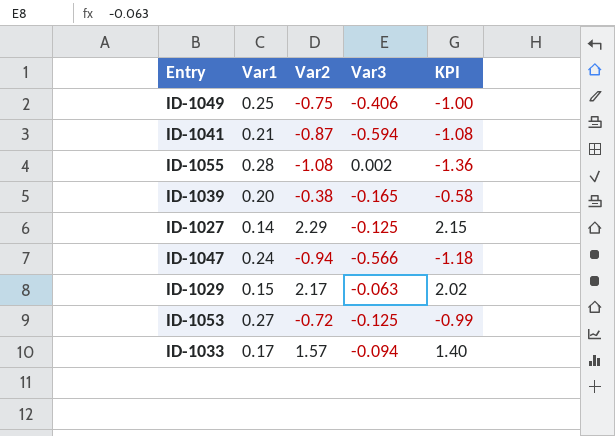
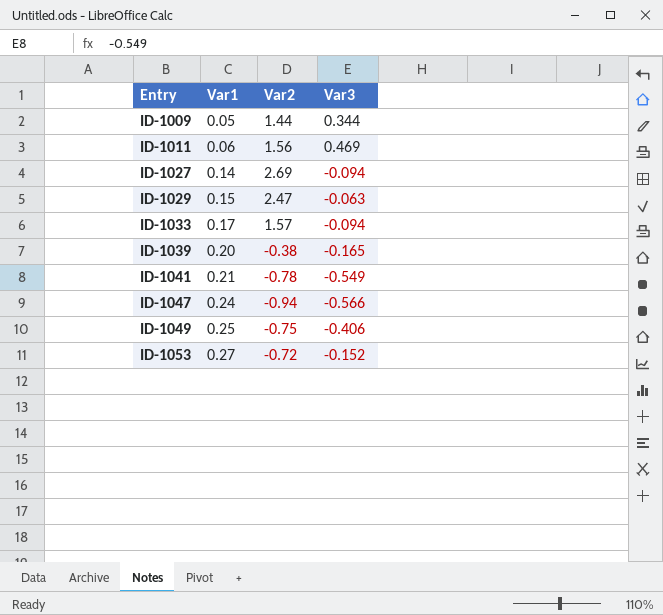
row order: none -> Entry ascending
column KPI | formula: [Var2] - [Var1] -> none
row ID-1055: 0.28 | -1.08 | 0.002 | -1.36 -> none
row ID-1009: none -> 0.05 | 1.44 | 0.344
row ID-1011: none -> 0.06 | 1.56 | 0.469
ID-1027 | Var2: 2.29 -> 2.69
ID-1027 | Var3: -0.125 -> -0.094
ID-1029 | Var2: 2.17 -> 2.47
ID-1041 | Var2: -0.87 -> -0.78
ID-1041 | Var3: -0.594 -> -0.549
ID-1053 | Var3: -0.125 -> -0.152

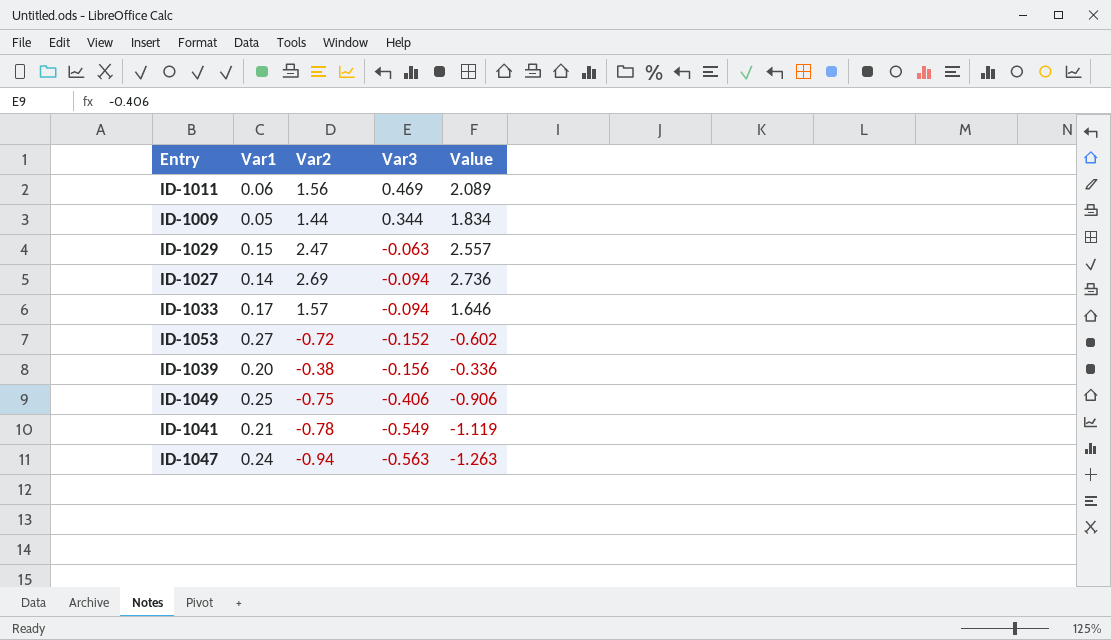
row order: Entry ascending -> Var3 descending
column Value | formula: none -> [Var1] + [Var2] + [Var3]
ID-1039 | Var3: -0.165 -> -0.156
ID-1047 | Var3: -0.566 -> -0.563

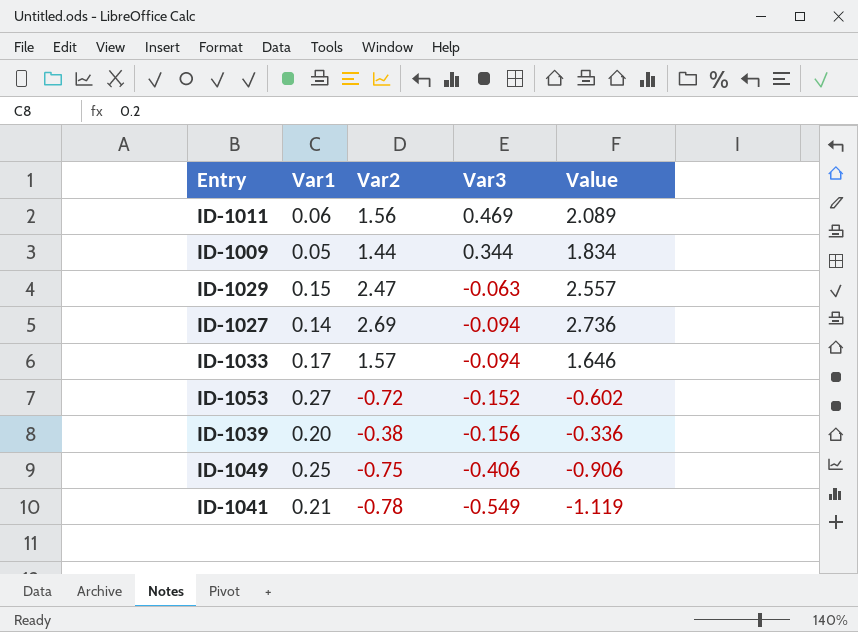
row ID-1047: 0.24 | -0.94 | -0.563 | -1.263 -> none

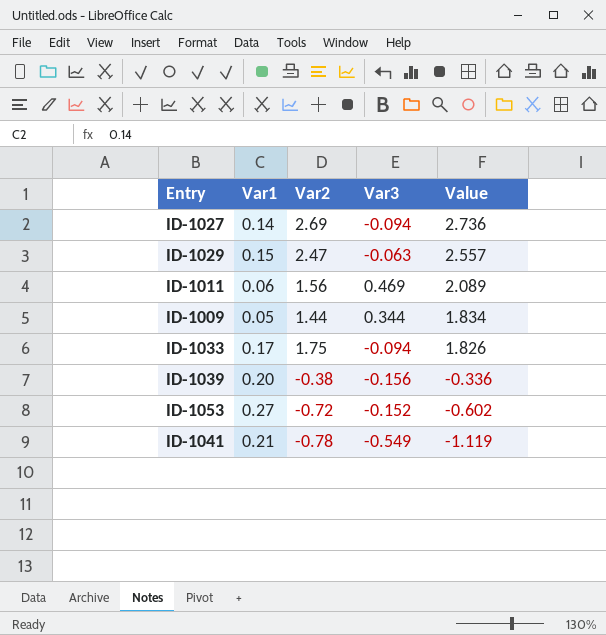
row order: Var3 descending -> Value descending
row ID-1049: 0.25 | -0.75 | -0.406 | -0.906 -> none
ID-1033 | Var2: 1.57 -> 1.75
ID-1033 | Value: 1.646 -> 1.826

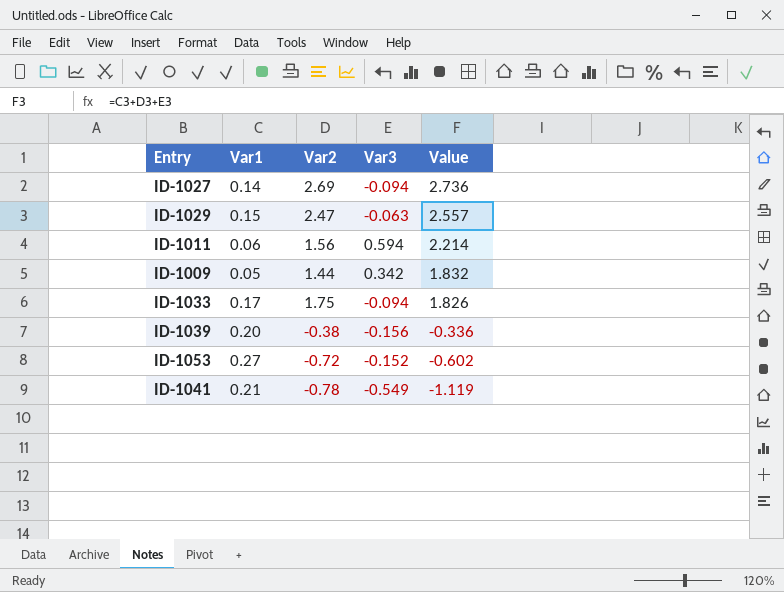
ID-1011 | Var3: 0.469 -> 0.594
ID-1011 | Value: 2.089 -> 2.214
ID-1009 | Var3: 0.344 -> 0.342
ID-1009 | Value: 1.834 -> 1.832

